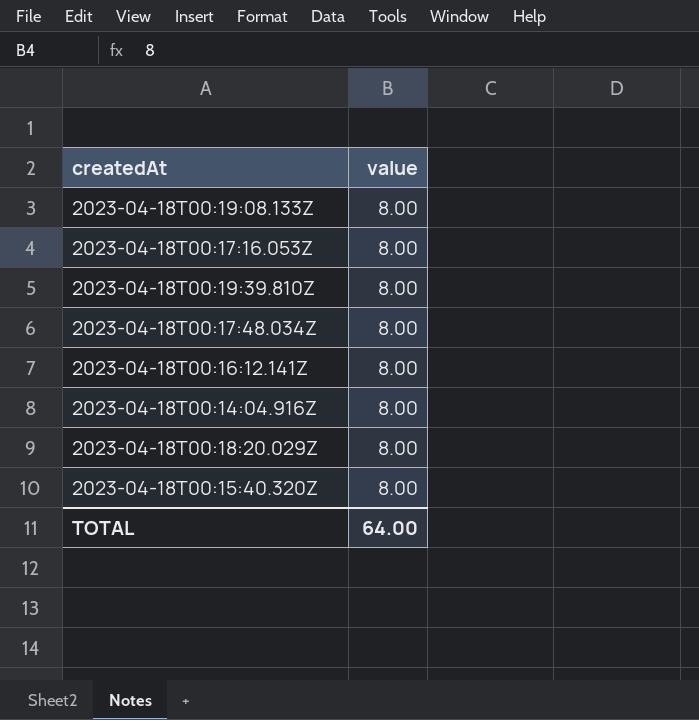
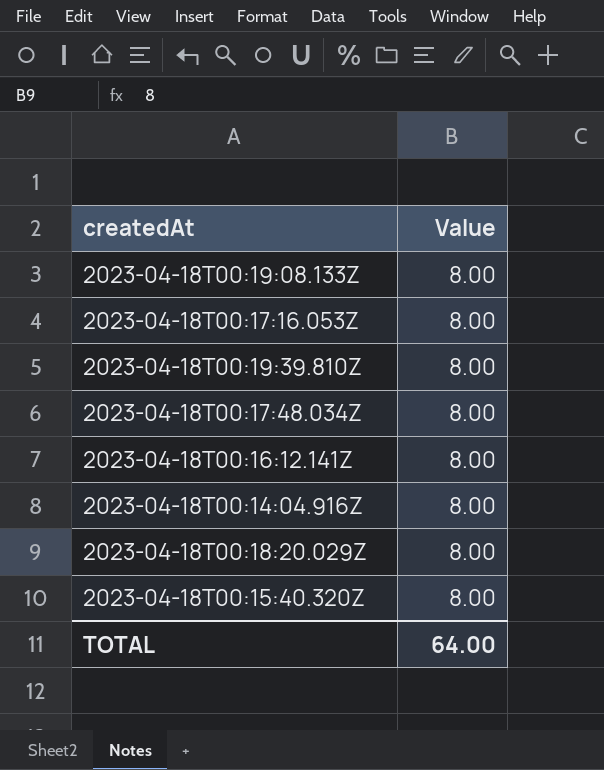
column name: value -> Value

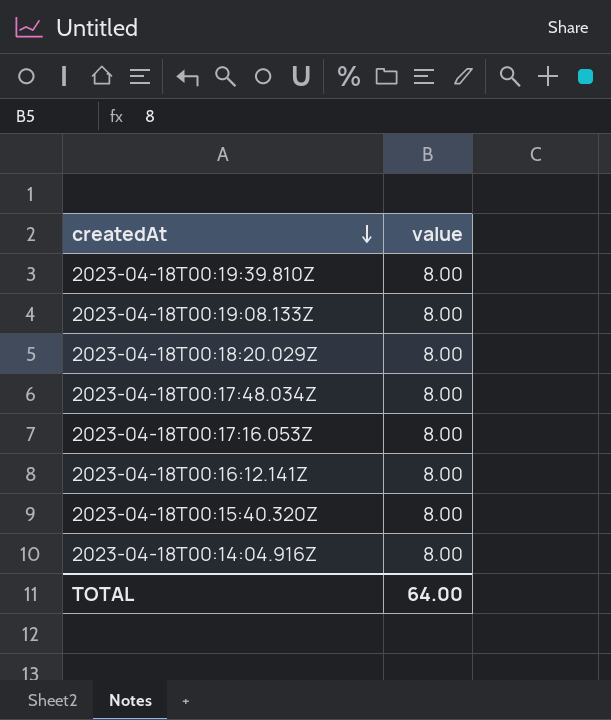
row order: none -> createdAt descending
column name: Value -> value

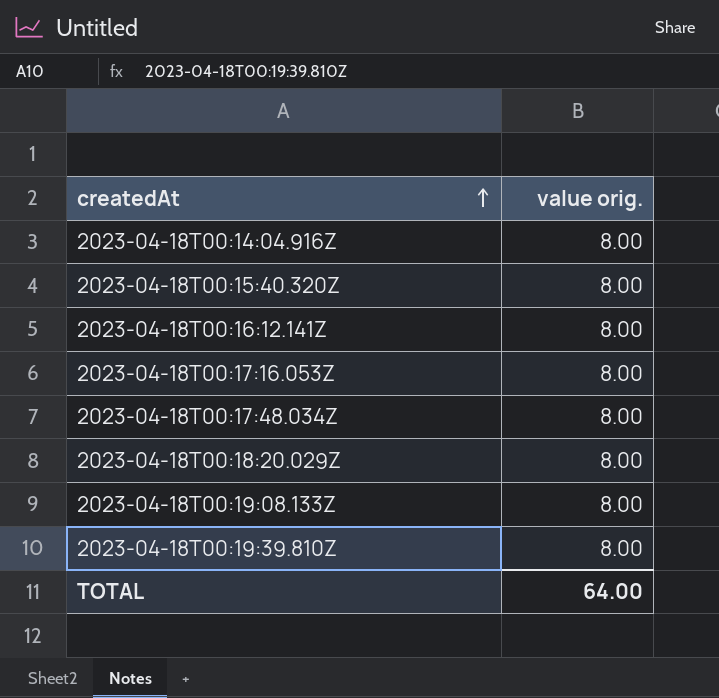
row order: createdAt descending -> createdAt ascending
column name: value -> value orig.

